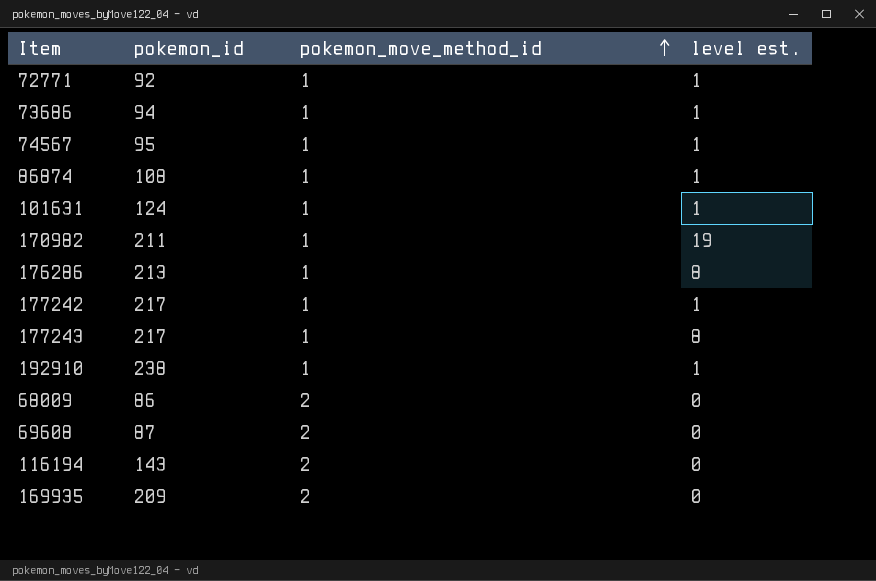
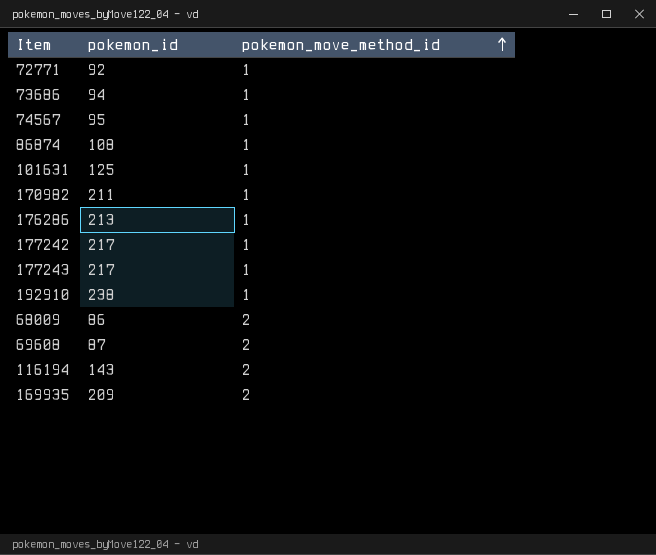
column level est. | position: 4 -> none
101631 | pokemon_id: 124 -> 125

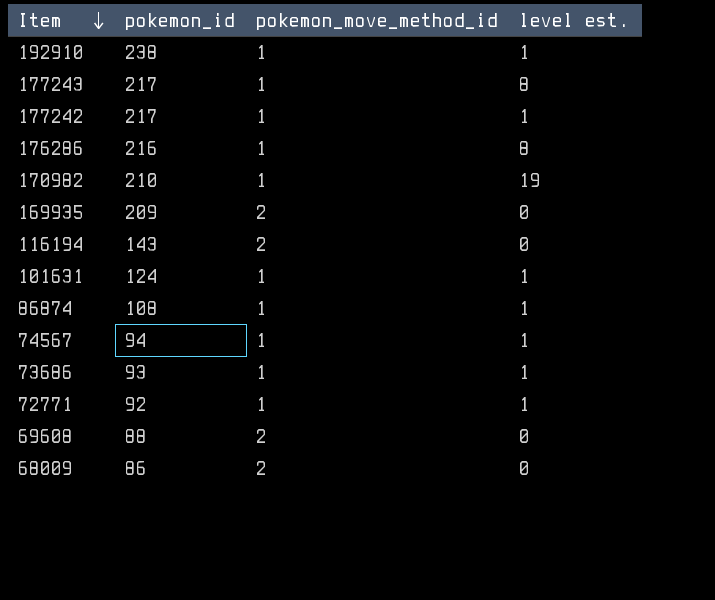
row order: pokemon_move_method_id ascending -> Item descending
column level est. | position: none -> 4
176286 | pokemon_id: 213 -> 216
170982 | pokemon_id: 211 -> 210
101631 | pokemon_id: 125 -> 124
74567 | pokemon_id: 95 -> 94
73686 | pokemon_id: 94 -> 93
69608 | pokemon_id: 87 -> 88

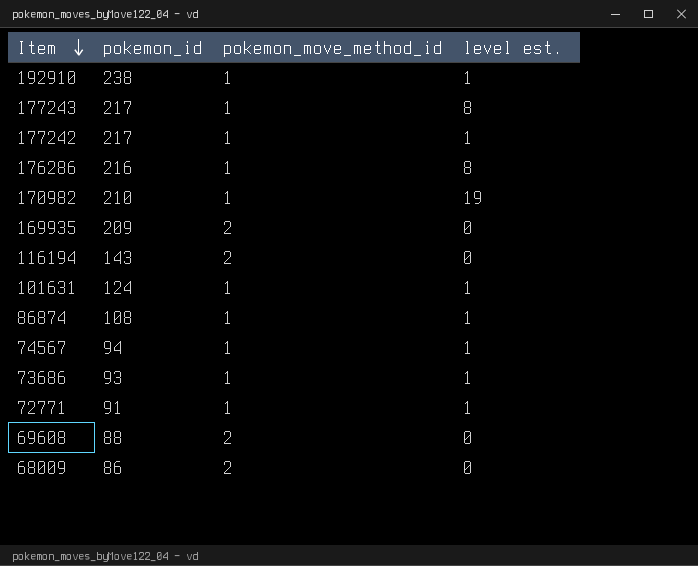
72771 | pokemon_id: 92 -> 91

